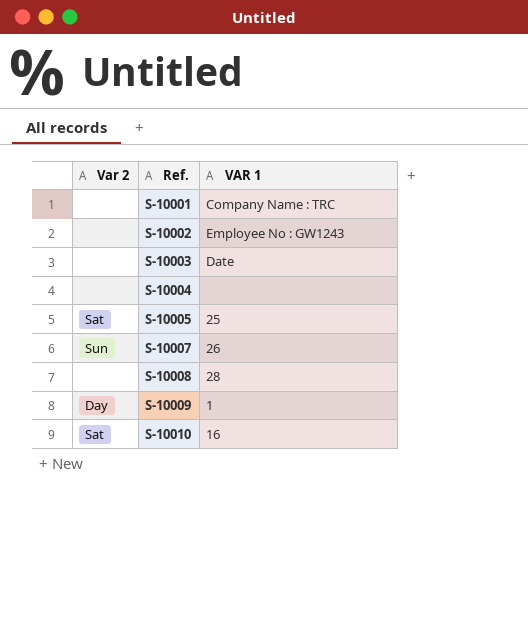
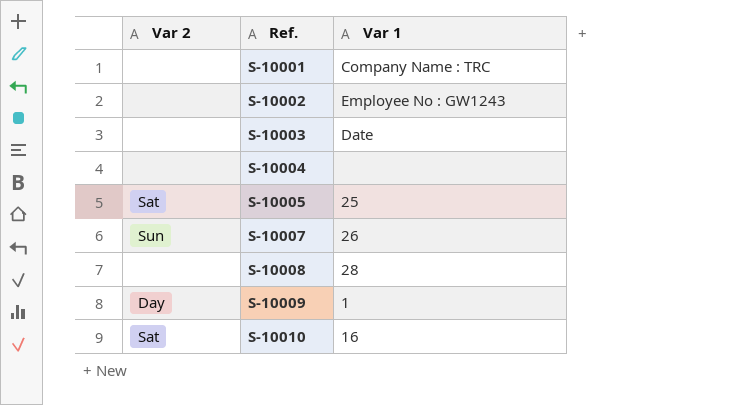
column name: VAR 1 -> Var 1

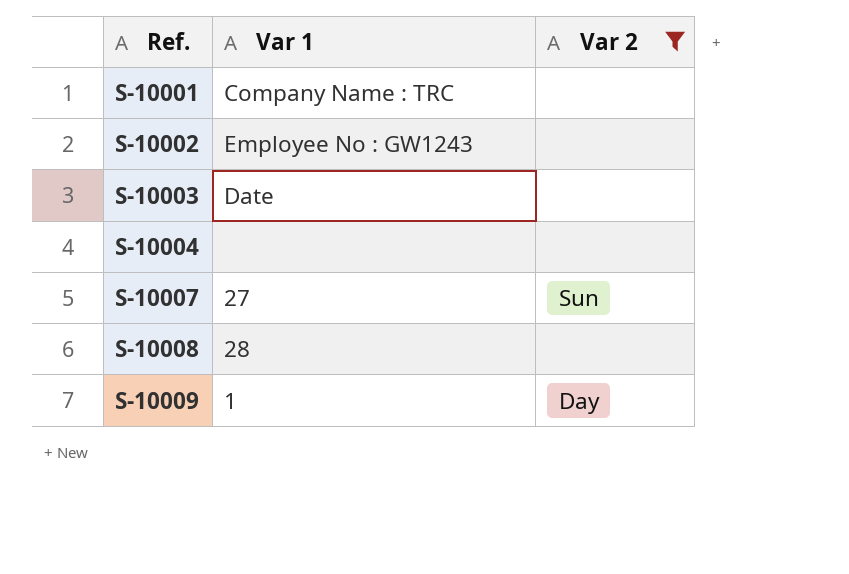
filter: none -> Var 2 != Sat
column Var 2 | position: 1 -> 3
S-10007 | Var 1: 26 -> 27

